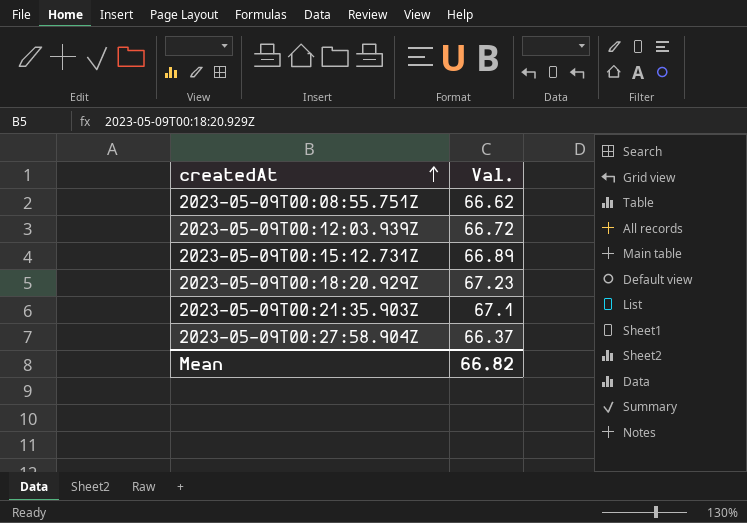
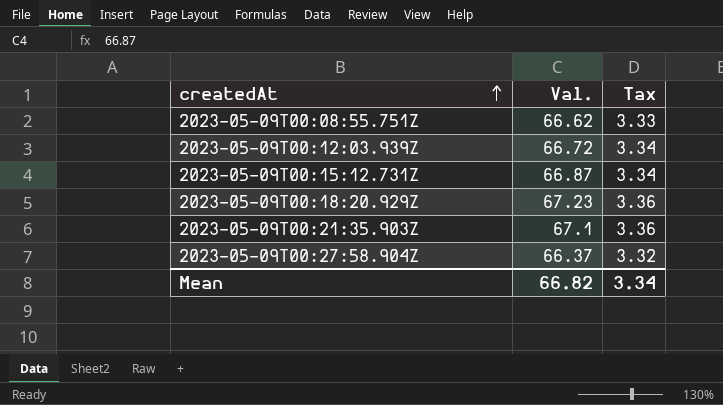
column Tax | formula: none -> [Val.] * 0.05
2023-05-09T00:15:12.731Z | Val.: 66.89 -> 66.87

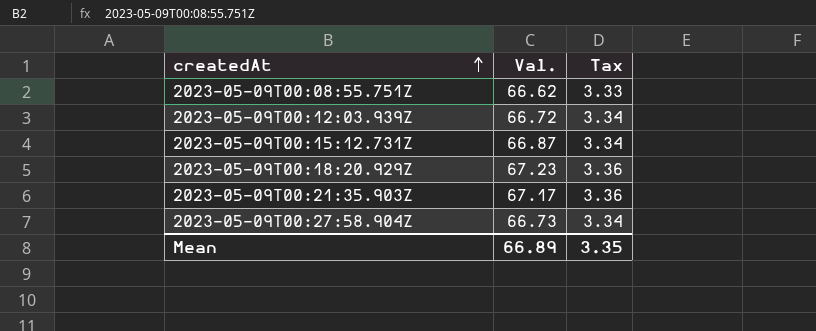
2023-05-09T00:21:35.903Z | Val.: 67.1 -> 67.17
2023-05-09T00:27:58.904Z | Val.: 66.37 -> 66.73
2023-05-09T00:27:58.904Z | Tax: 3.32 -> 3.34
Mean | Val.: 66.82 -> 66.89
Mean | Tax: 3.34 -> 3.35

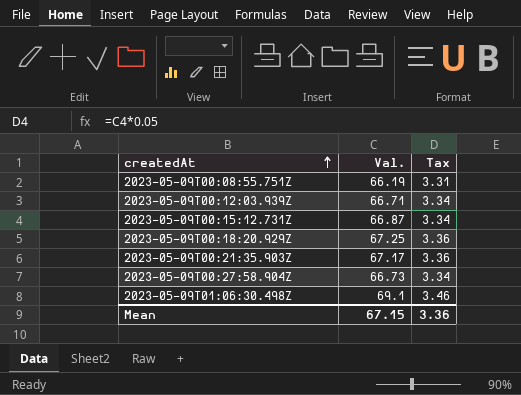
2023-05-09T00:08:55.751Z | Val.: 66.62 -> 66.19
2023-05-09T00:08:55.751Z | Tax: 3.33 -> 3.31
2023-05-09T00:12:03.939Z | Val.: 66.72 -> 66.71
2023-05-09T00:18:20.929Z | Val.: 67.23 -> 67.25
row 2023-05-09T01:06:30.498Z: none -> 69.1 | 3.46
Mean | Val.: 66.89 -> 67.15
Mean | Tax: 3.35 -> 3.36

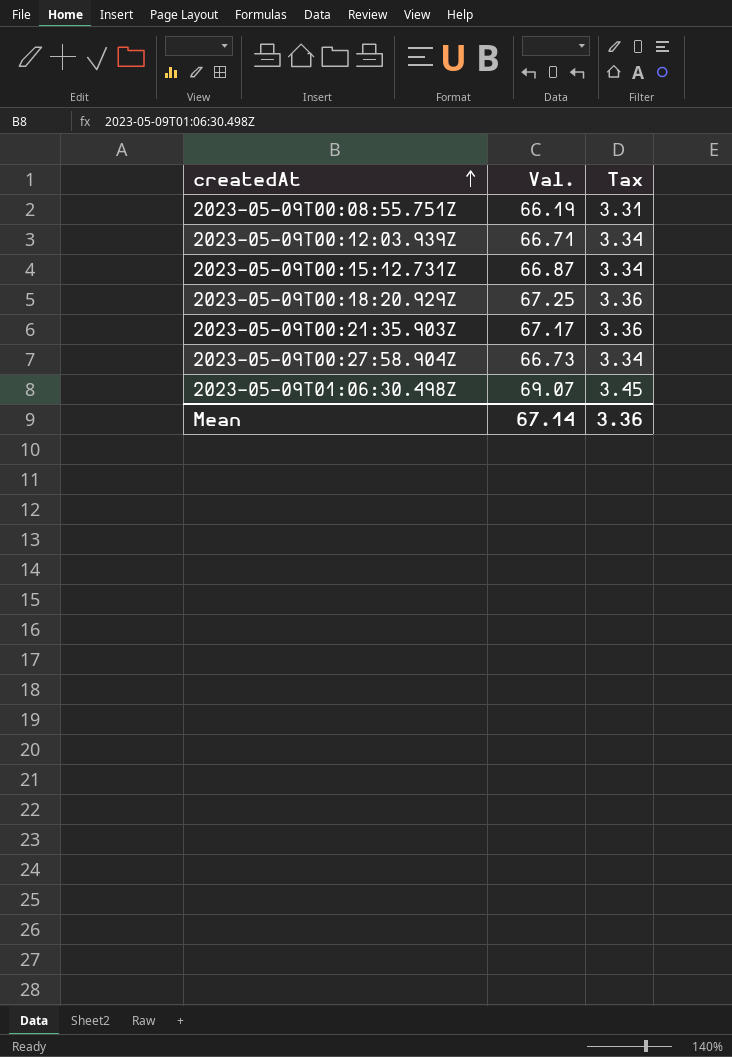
2023-05-09T01:06:30.498Z | Val.: 69.1 -> 69.07
2023-05-09T01:06:30.498Z | Tax: 3.46 -> 3.45
Mean | Val.: 67.15 -> 67.14

